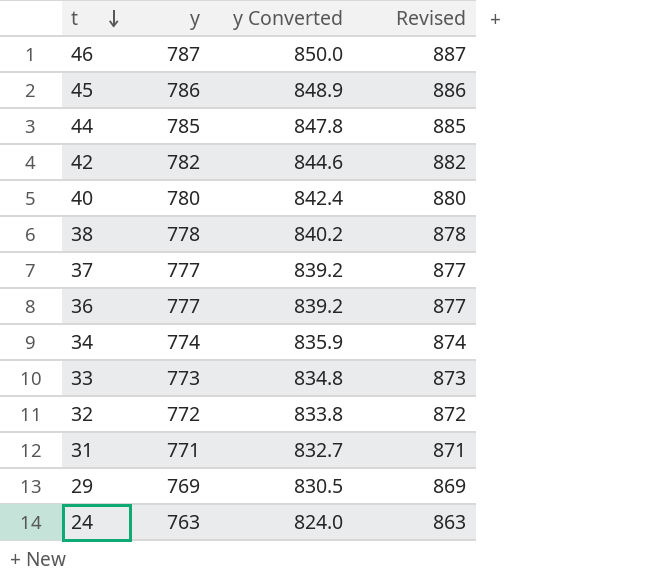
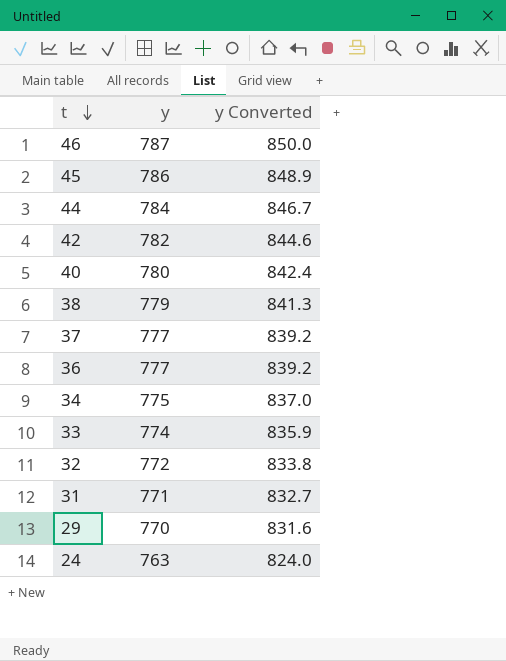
column Revised | formula: [y] + 100 -> none
44 | y: 785 -> 784
44 | y Converted: 847.8 -> 846.7
38 | y: 778 -> 779
38 | y Converted: 840.2 -> 841.3
34 | y: 774 -> 775
34 | y Converted: 835.9 -> 837.0
33 | y: 773 -> 774
33 | y Converted: 834.8 -> 835.9
29 | y: 769 -> 770
29 | y Converted: 830.5 -> 831.6

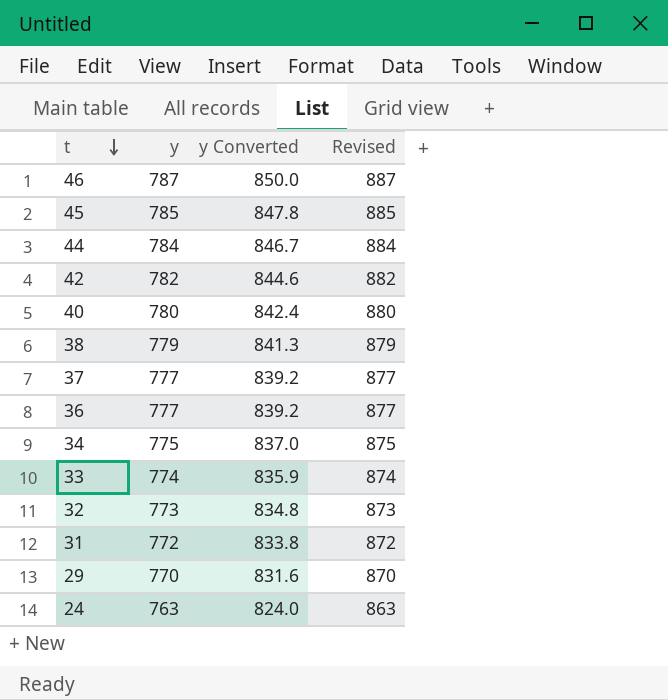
column Revised | formula: none -> [y] + 100
45 | y: 786 -> 785
45 | y Converted: 848.9 -> 847.8
32 | y: 772 -> 773
32 | y Converted: 833.8 -> 834.8
31 | y: 771 -> 772
31 | y Converted: 832.7 -> 833.8

